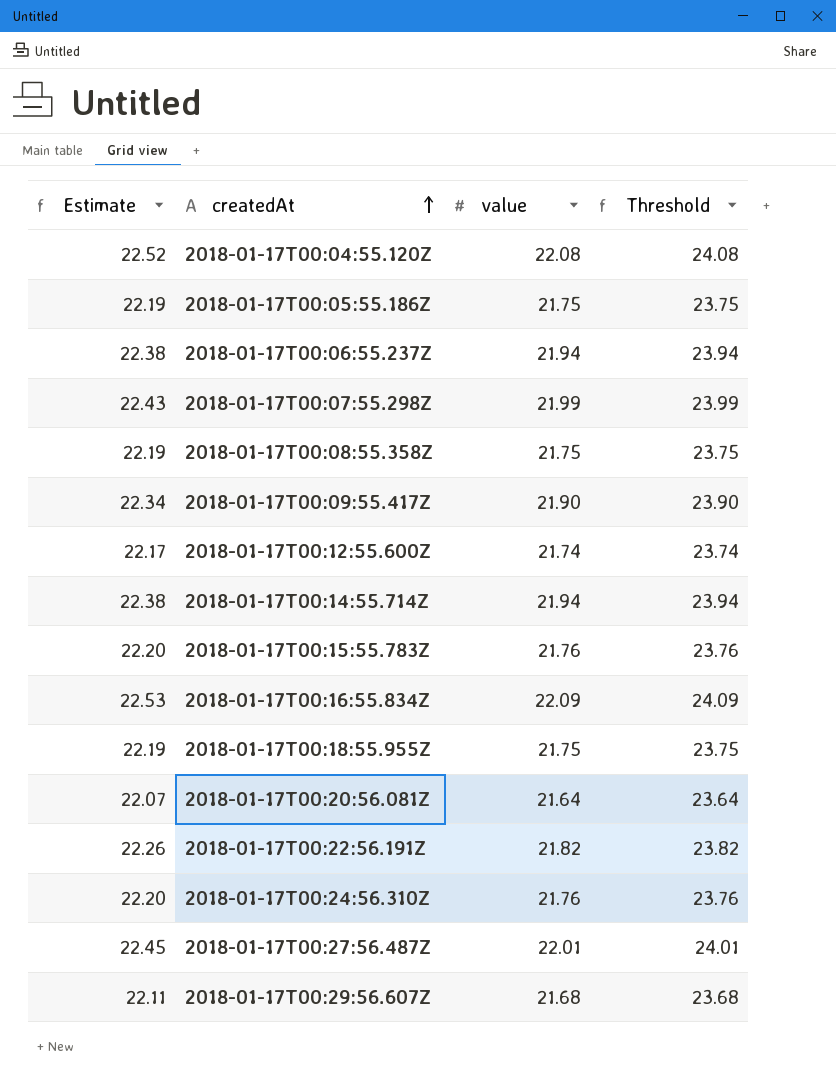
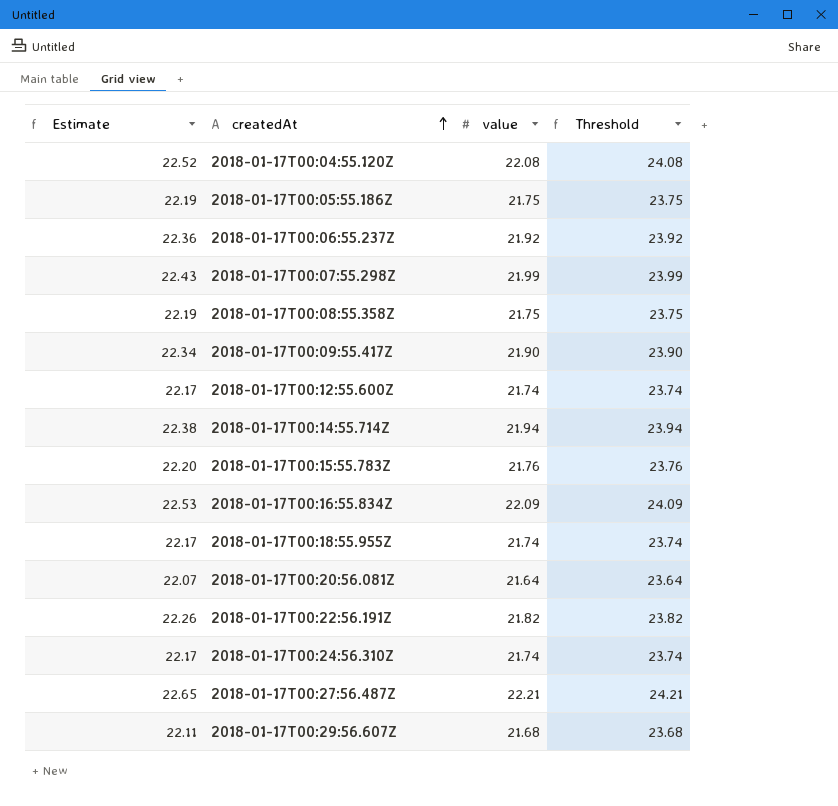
2018-01-17T00:06:55.237Z | Estimate: 22.38 -> 22.36
2018-01-17T00:06:55.237Z | value: 21.94 -> 21.92
2018-01-17T00:06:55.237Z | Threshold: 23.94 -> 23.92
2018-01-17T00:18:55.955Z | Estimate: 22.19 -> 22.17
2018-01-17T00:18:55.955Z | value: 21.75 -> 21.74
2018-01-17T00:18:55.955Z | Threshold: 23.75 -> 23.74
2018-01-17T00:24:56.310Z | Estimate: 22.20 -> 22.17
2018-01-17T00:24:56.310Z | value: 21.76 -> 21.74
2018-01-17T00:24:56.310Z | Threshold: 23.76 -> 23.74
2018-01-17T00:27:56.487Z | Estimate: 22.45 -> 22.65
2018-01-17T00:27:56.487Z | value: 22.01 -> 22.21
2018-01-17T00:27:56.487Z | Threshold: 24.01 -> 24.21

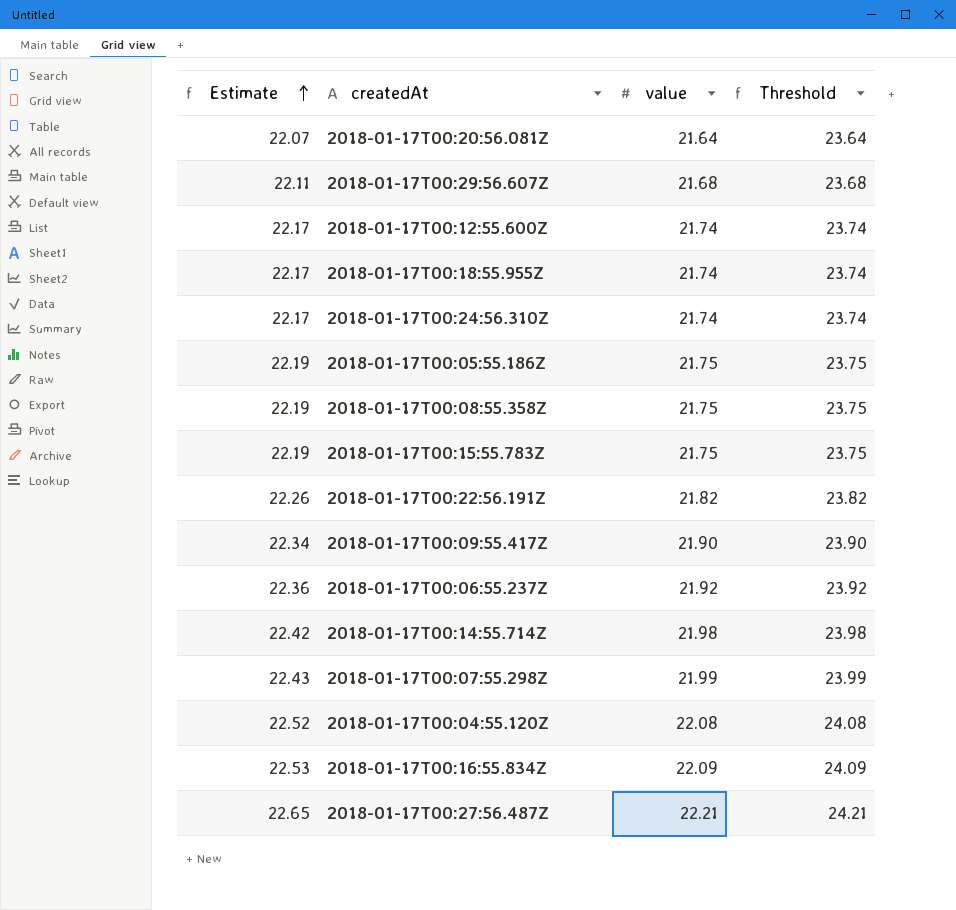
row order: createdAt ascending -> Estimate ascending
2018-01-17T00:15:55.783Z | Estimate: 22.20 -> 22.19
2018-01-17T00:15:55.783Z | value: 21.76 -> 21.75
2018-01-17T00:15:55.783Z | Threshold: 23.76 -> 23.75
2018-01-17T00:14:55.714Z | Estimate: 22.38 -> 22.42
2018-01-17T00:14:55.714Z | value: 21.94 -> 21.98
2018-01-17T00:14:55.714Z | Threshold: 23.94 -> 23.98

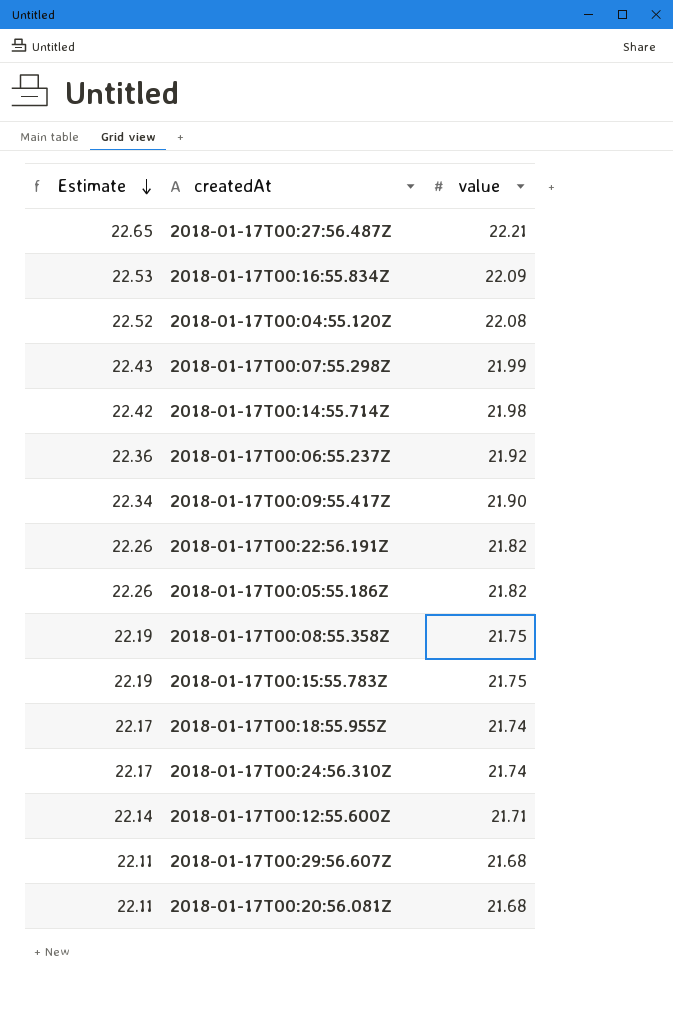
row order: Estimate ascending -> Estimate descending
column Threshold | formula: [value] + 2 -> none
2018-01-17T00:05:55.186Z | Estimate: 22.19 -> 22.26
2018-01-17T00:05:55.186Z | value: 21.75 -> 21.82
2018-01-17T00:12:55.600Z | Estimate: 22.17 -> 22.14
2018-01-17T00:12:55.600Z | value: 21.74 -> 21.71
2018-01-17T00:20:56.081Z | Estimate: 22.07 -> 22.11
2018-01-17T00:20:56.081Z | value: 21.64 -> 21.68

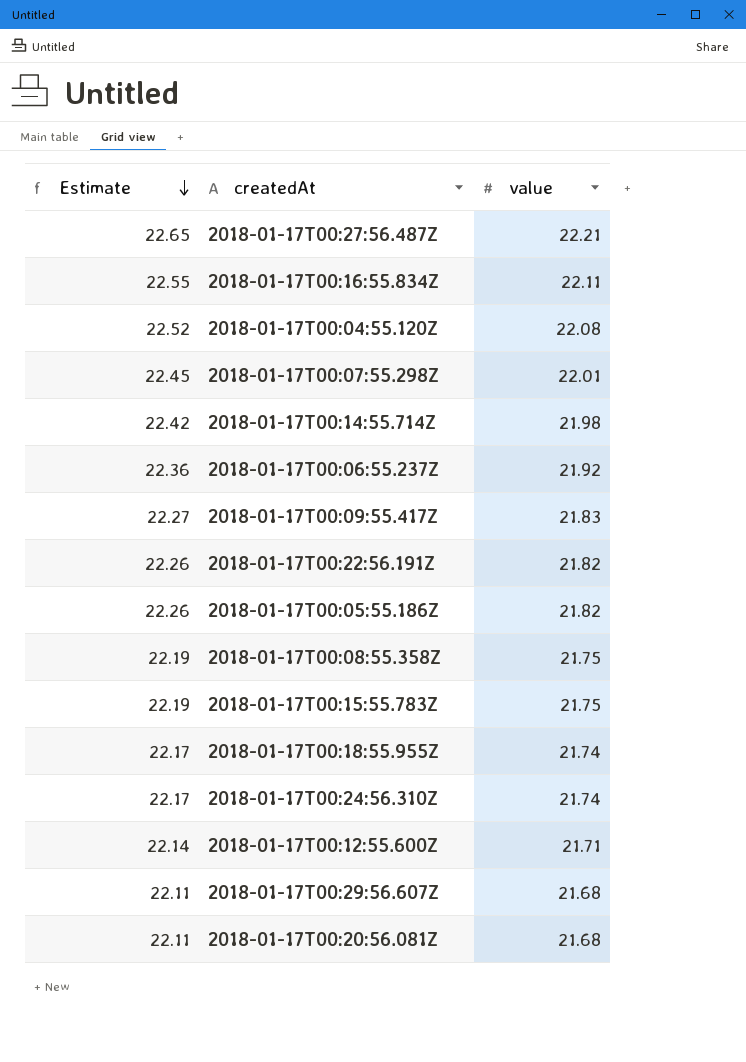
2018-01-17T00:16:55.834Z | Estimate: 22.53 -> 22.55
2018-01-17T00:16:55.834Z | value: 22.09 -> 22.11
2018-01-17T00:07:55.298Z | Estimate: 22.43 -> 22.45
2018-01-17T00:07:55.298Z | value: 21.99 -> 22.01
2018-01-17T00:09:55.417Z | Estimate: 22.34 -> 22.27
2018-01-17T00:09:55.417Z | value: 21.90 -> 21.83

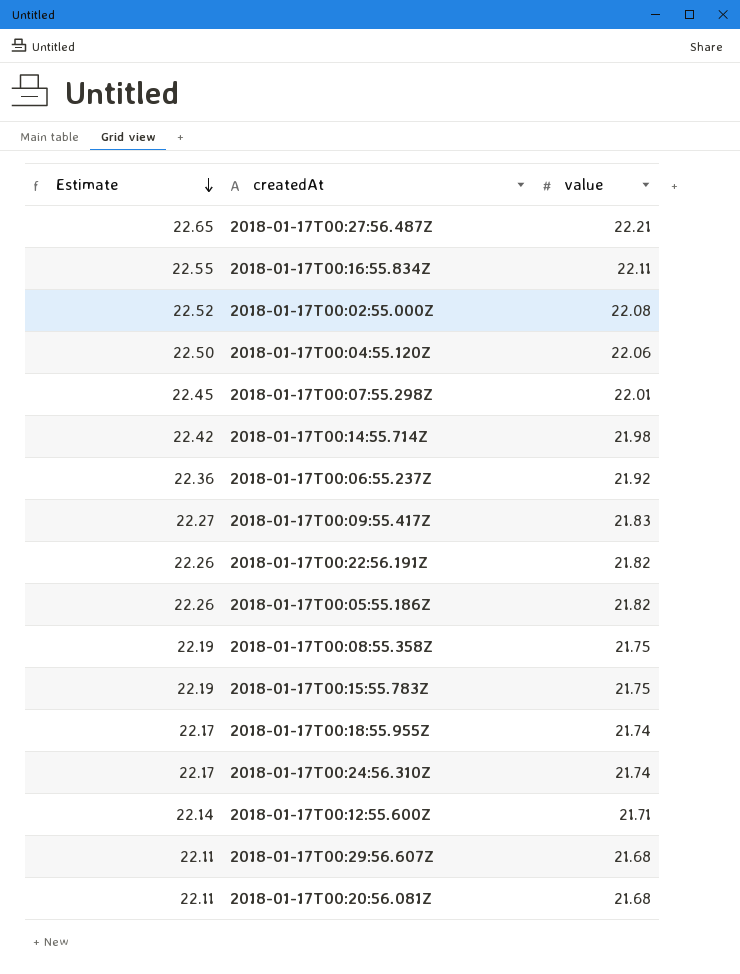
row 2018-01-17T00:02:55.000Z: none -> 22.52 | 22.08
2018-01-17T00:04:55.120Z | Estimate: 22.52 -> 22.50
2018-01-17T00:04:55.120Z | value: 22.08 -> 22.06

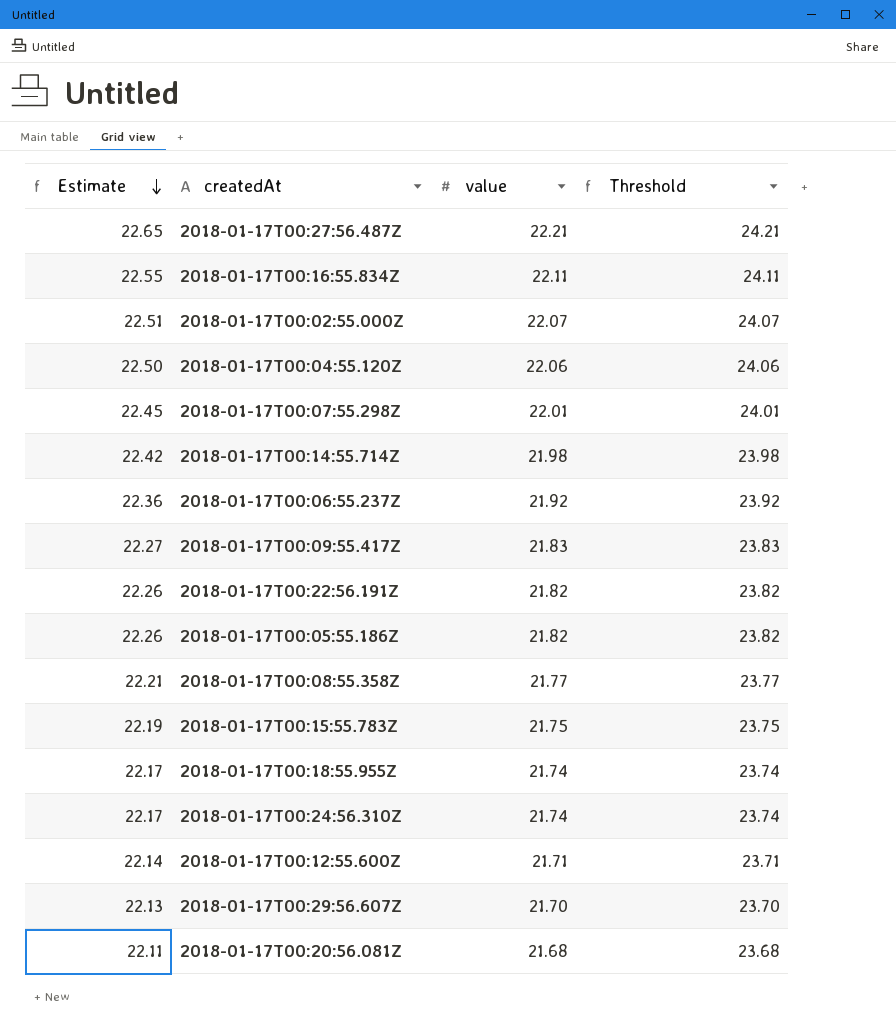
column Threshold | formula: none -> [value] + 2
2018-01-17T00:02:55.000Z | Estimate: 22.52 -> 22.51
2018-01-17T00:02:55.000Z | value: 22.08 -> 22.07
2018-01-17T00:08:55.358Z | Estimate: 22.19 -> 22.21
2018-01-17T00:08:55.358Z | value: 21.75 -> 21.77
2018-01-17T00:29:56.607Z | Estimate: 22.11 -> 22.13
2018-01-17T00:29:56.607Z | value: 21.68 -> 21.70

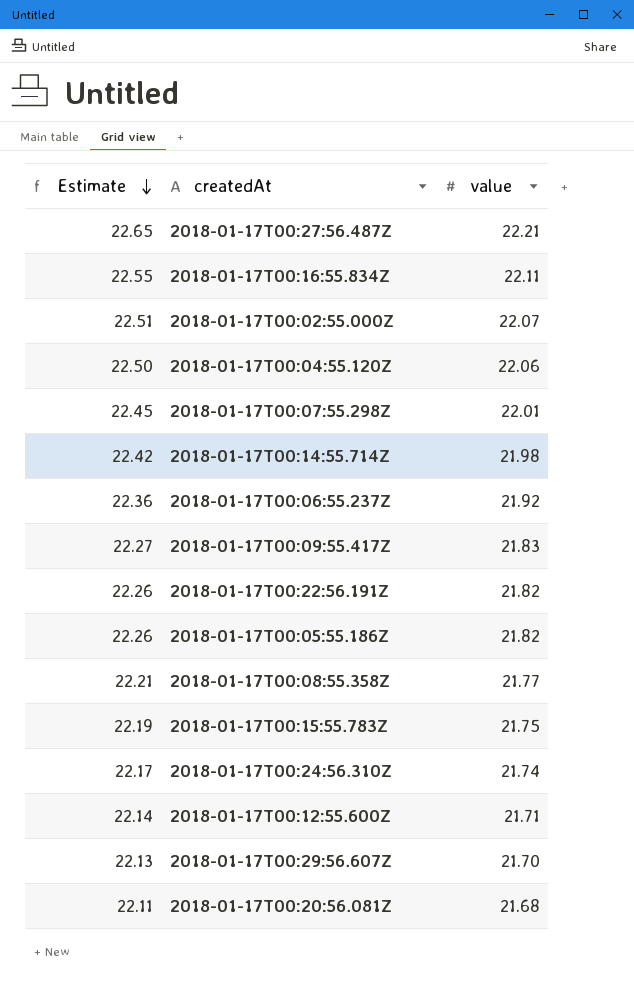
column Threshold | formula: [value] + 2 -> none
row 2018-01-17T00:18:55.955Z: 22.17 | 21.74 | 23.74 -> none

